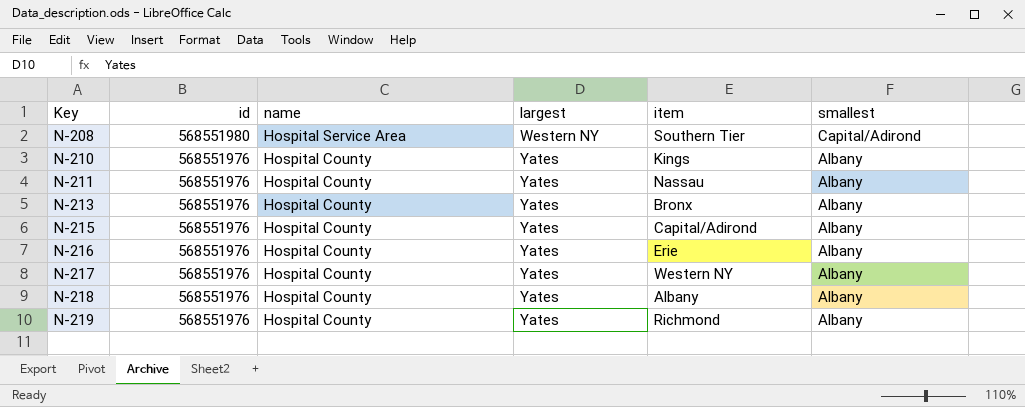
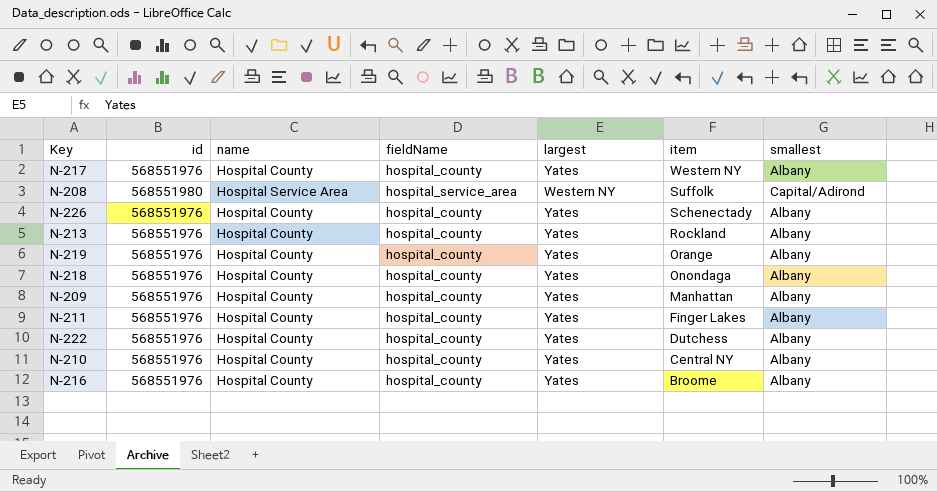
row order: Key ascending -> item descending
column fieldName | position: none -> 4
row N-215: 568551976 | Hospital County | Yates | Capital/Adirond | Albany -> none
N-208 | item: Southern Tier -> Suffolk
row N-226: none -> 568551976 | Hospital County | hospital_county | Yates | Schenectady | Albany
N-213 | item: Bronx -> Rockland
N-219 | item: Richmond -> Orange
N-218 | item: Albany -> Onondaga
row N-209: none -> 568551976 | Hospital County | hospital_county | Yates | Manhattan | Albany
N-211 | item: Nassau -> Finger Lakes
row N-222: none -> 568551976 | Hospital County | hospital_county | Yates | Dutchess | Albany
N-210 | item: Kings -> Central NY
N-216 | item: Erie -> Broome

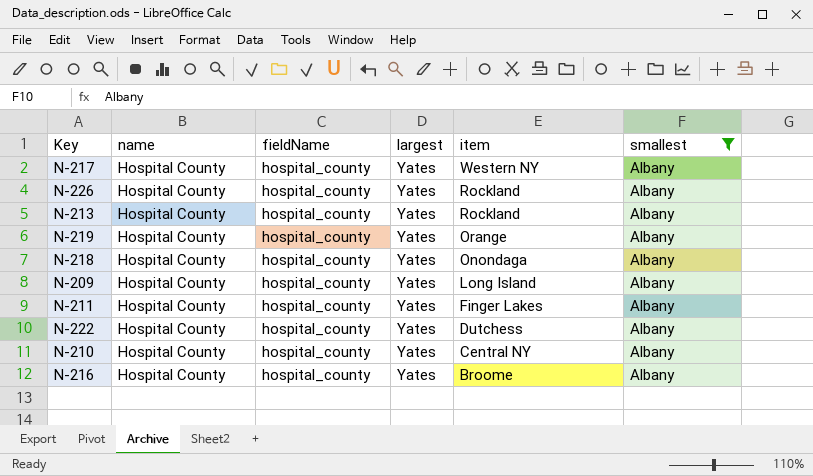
filter: none -> smallest = Albany
column id | position: 2 -> none
N-226 | item: Schenectady -> Rockland
N-209 | item: Manhattan -> Long Island

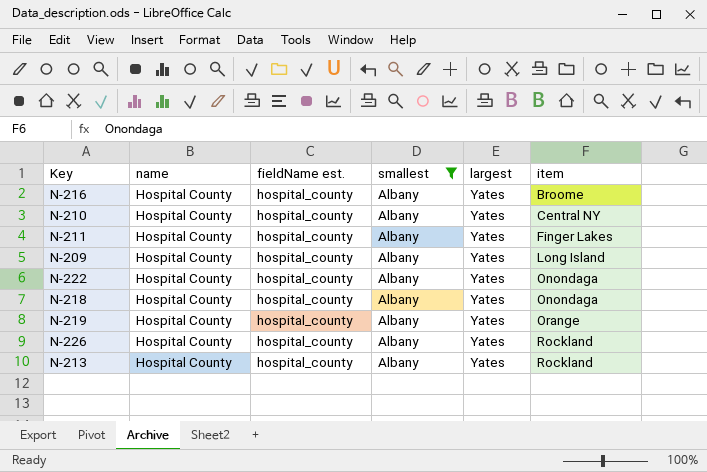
row order: item descending -> item ascending
column name: fieldName -> fieldName est.
column smallest | position: 6 -> 4
row N-217: Hospital County | hospital_county | Yates | Western NY | Albany -> none
N-222 | item: Dutchess -> Onondaga

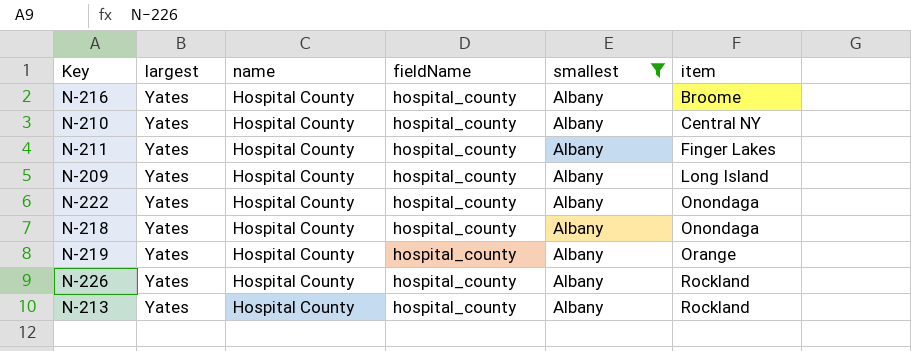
column largest | position: 5 -> 2
column name: fieldName est. -> fieldName

